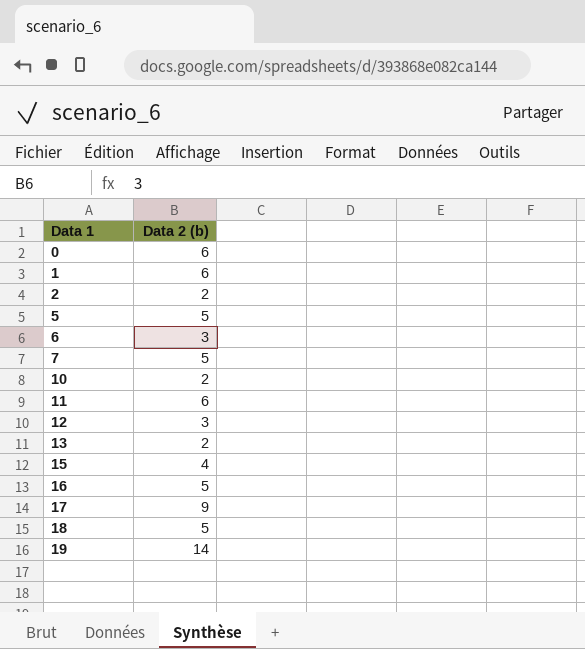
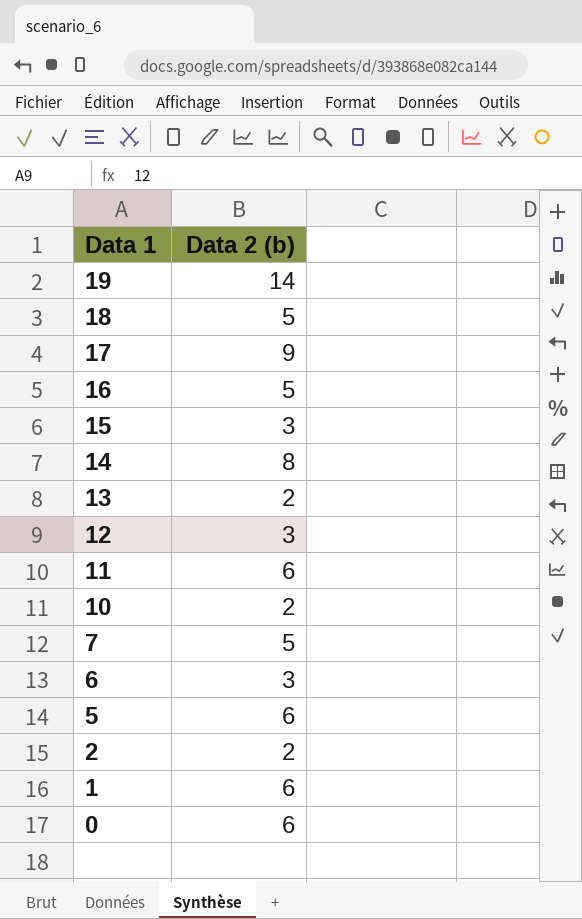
row order: Data 1 ascending -> Data 1 descending
15 | Data 2 (b): 4 -> 3
row 14: none -> 8
5 | Data 2 (b): 5 -> 6

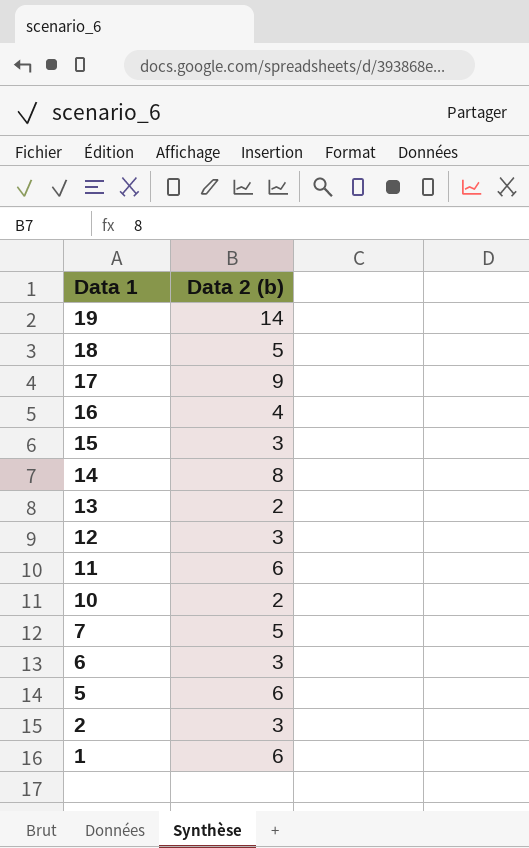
row 0: 6 -> none
16 | Data 2 (b): 5 -> 4
2 | Data 2 (b): 2 -> 3

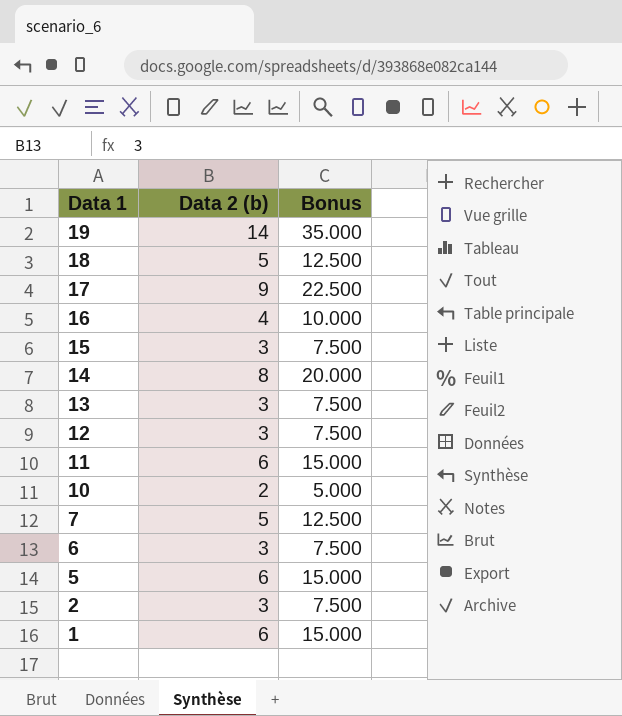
column Bonus | formula: none -> [Data 2 (b)] * 2.5
13 | Data 2 (b): 2 -> 3

